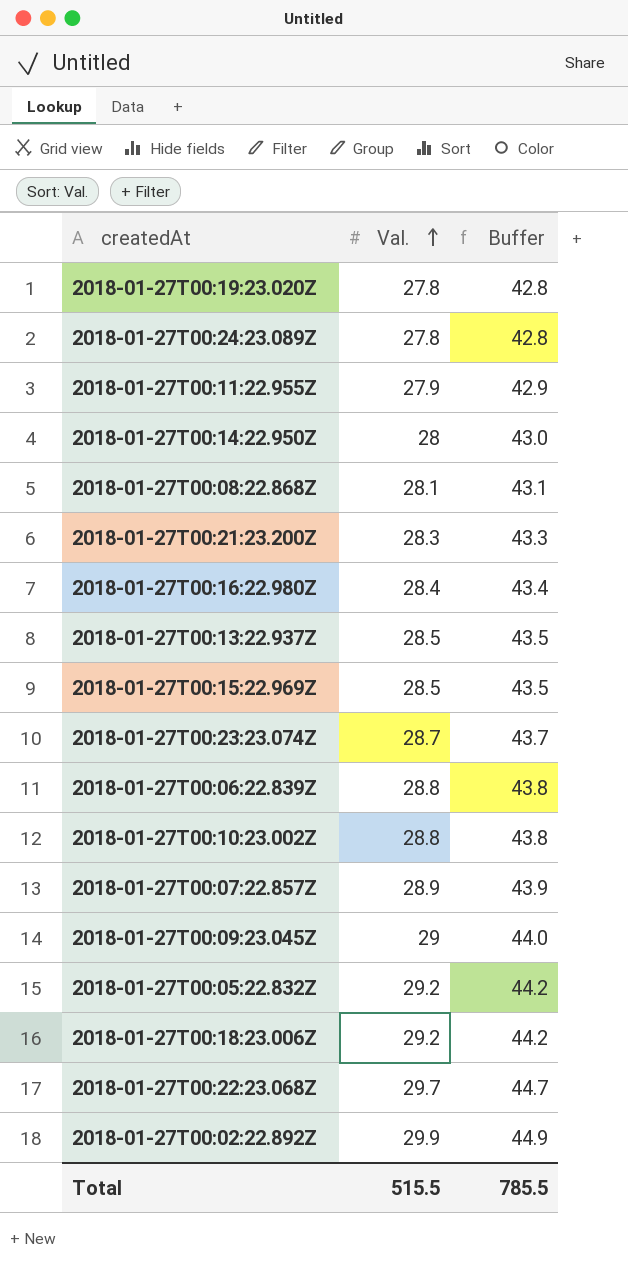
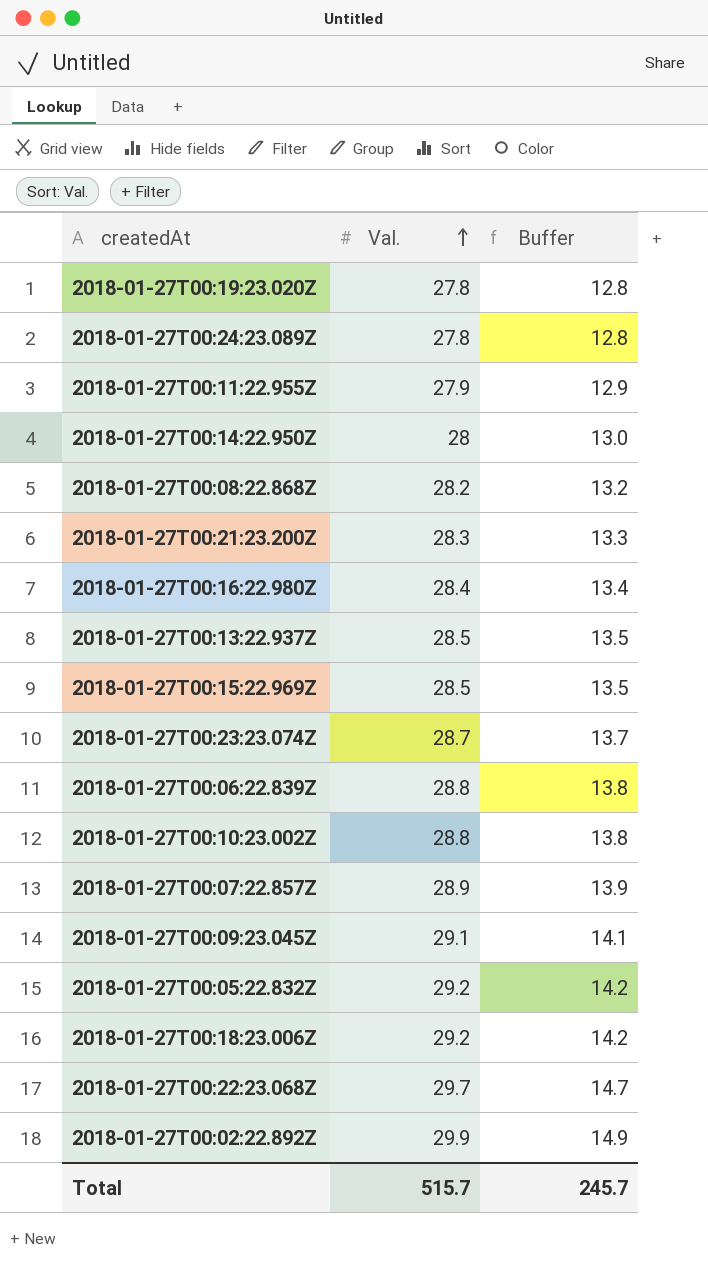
column Buffer | formula: [Val.] + 15 -> [Val.] - 15
2018-01-27T00:08:22.868Z | Val.: 28.1 -> 28.2
2018-01-27T00:09:23.045Z | Val.: 29 -> 29.1
Total | Val.: 515.5 -> 515.7
Total | Buffer: 785.5 -> 245.7

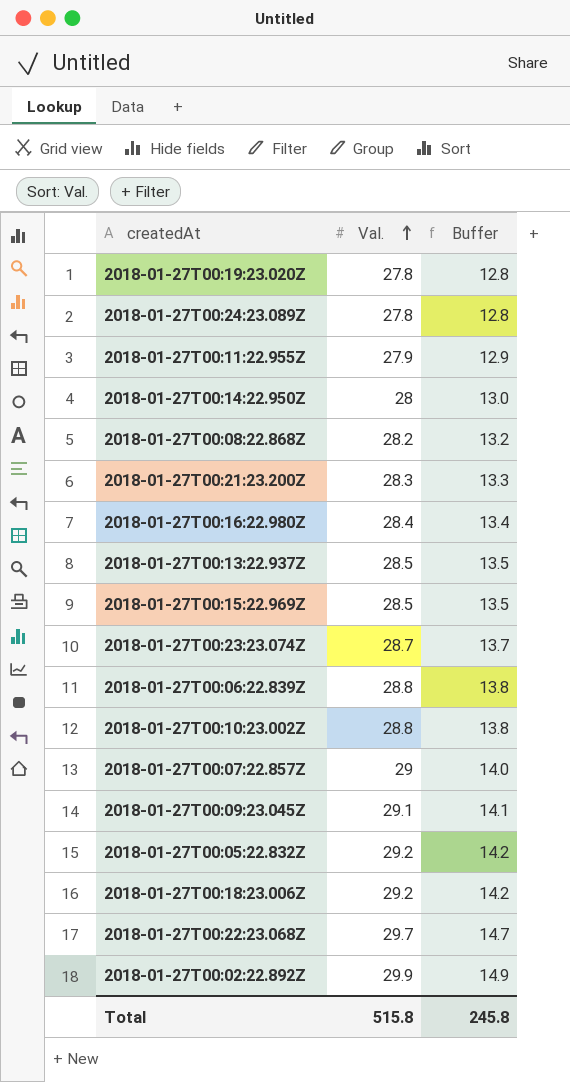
2018-01-27T00:07:22.857Z | Val.: 28.9 -> 29
2018-01-27T00:07:22.857Z | Buffer: 13.9 -> 14.0
Total | Val.: 515.7 -> 515.8
Total | Buffer: 245.7 -> 245.8

